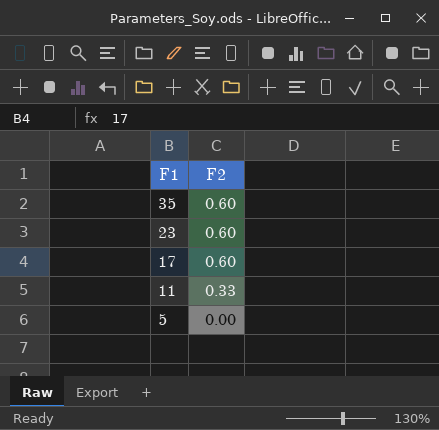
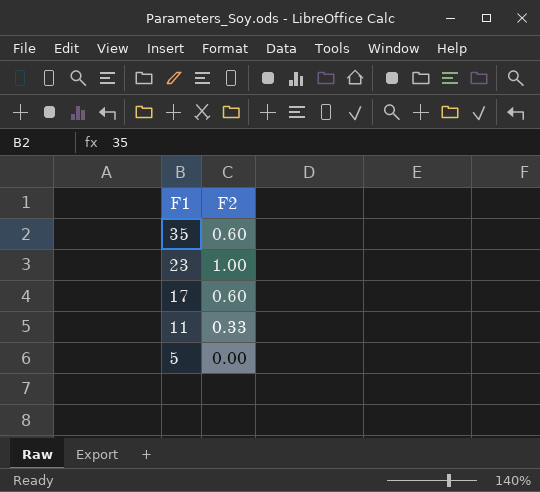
23 | F2: 0.60 -> 1.00

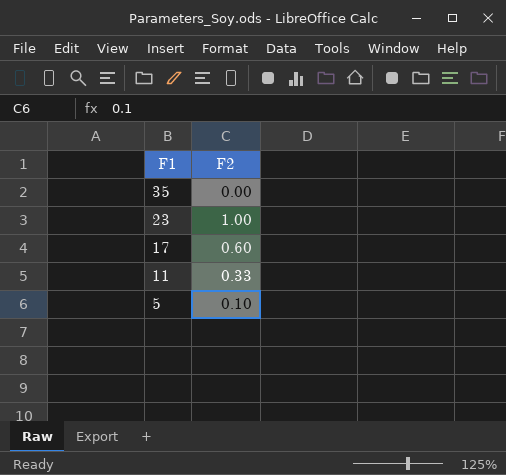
35 | F2: 0.60 -> 0.00
5 | F2: 0.00 -> 0.10

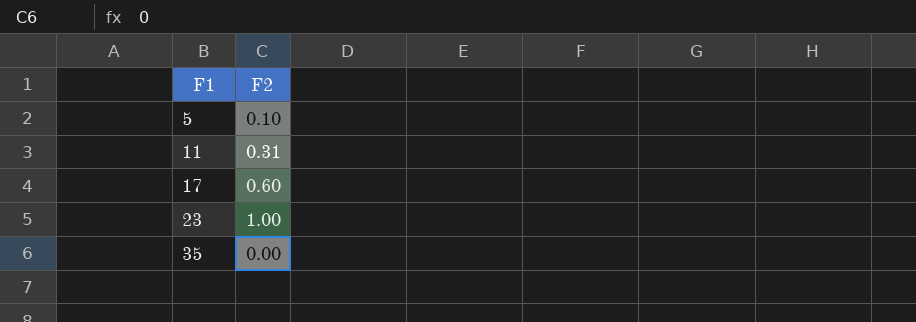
row order: F1 descending -> F1 ascending
11 | F2: 0.33 -> 0.31

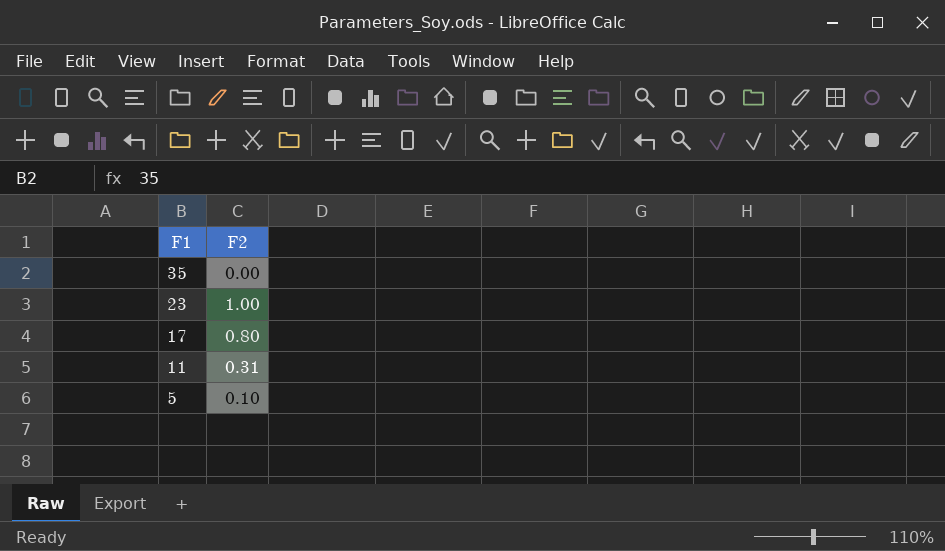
row order: F1 ascending -> F1 descending
17 | F2: 0.60 -> 0.80

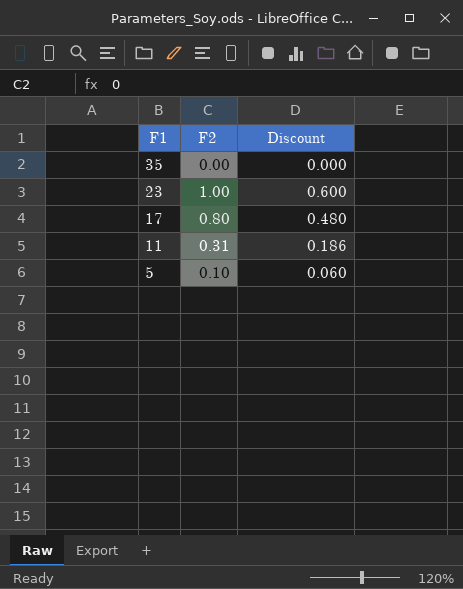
column Discount | formula: none -> [F2] * 0.6

